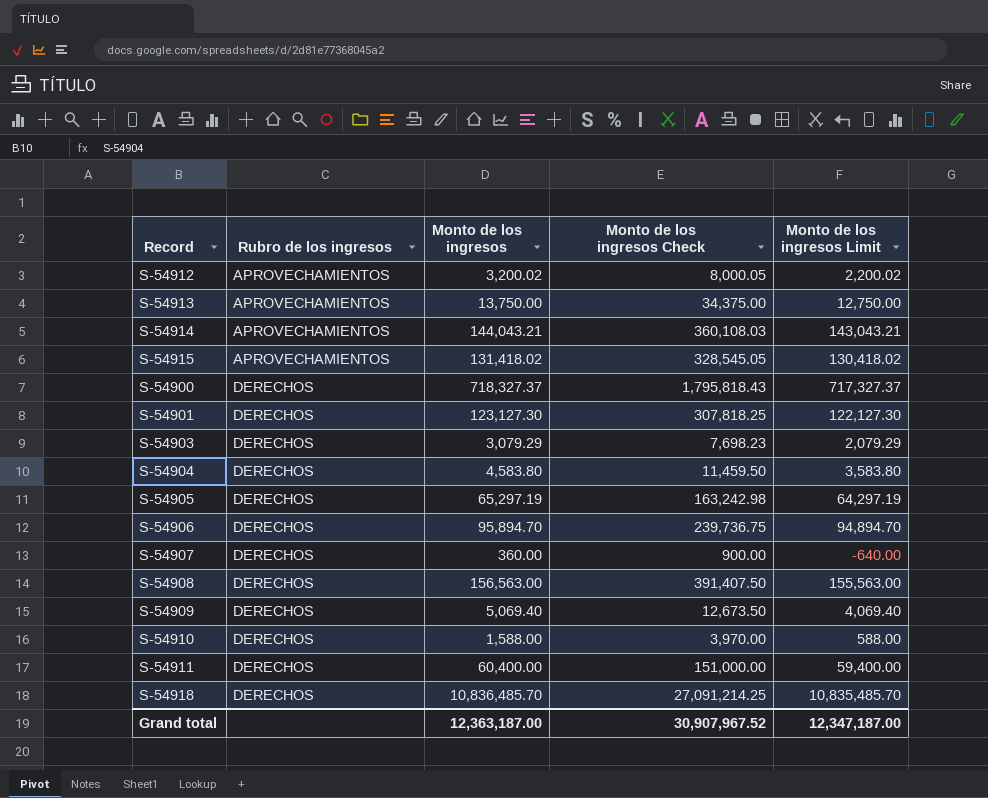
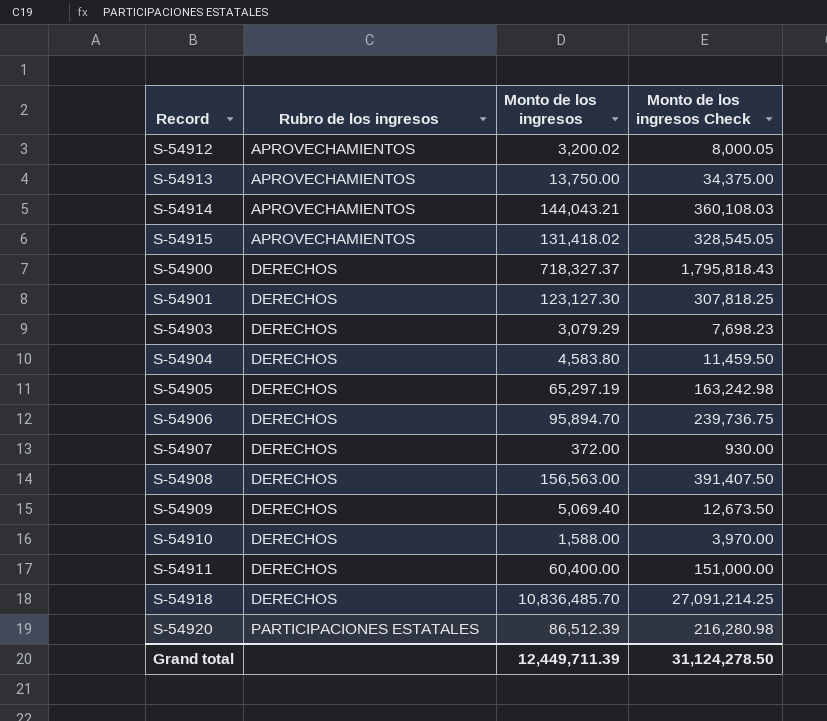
column Monto de los ingresos Limit | formula: [Monto de los ingresos] - 1000 -> none
S-54907 | Monto de los ingresos: 360.00 -> 372.00
S-54907 | Monto de los ingresos Check: 900.00 -> 930.00
row S-54920: none -> PARTICIPACIONES ESTATALES | 86,512.39 | 216,280.98
Grand total | Monto de los ingresos: 12,363,187.00 -> 12,449,711.39
Grand total | Monto de los ingresos Check: 30,907,967.52 -> 31,124,278.50

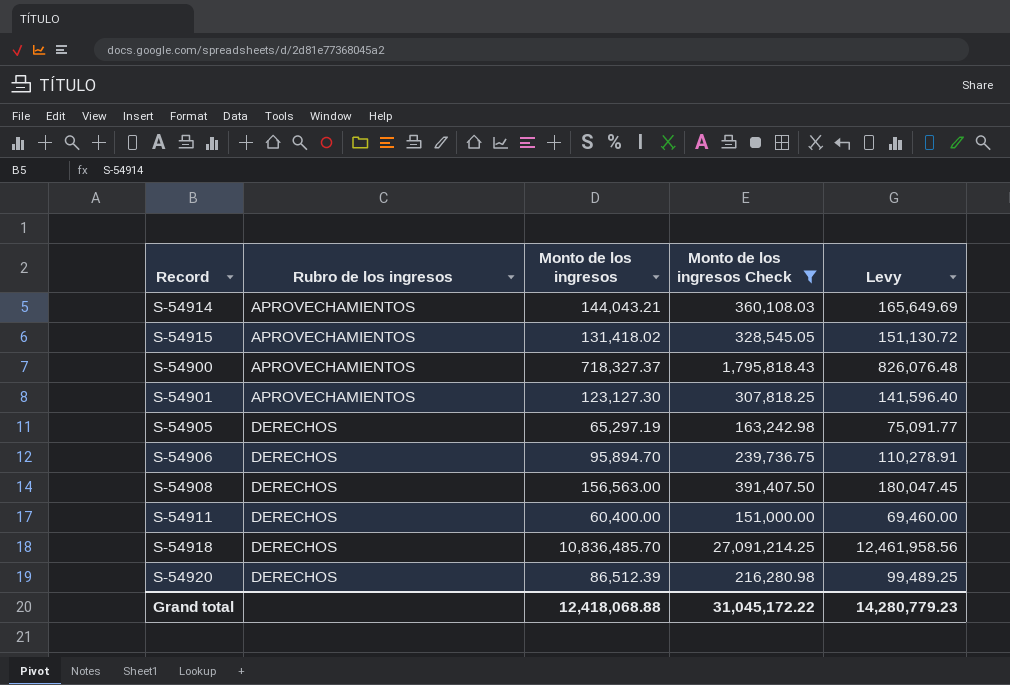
filter: none -> Monto de los ingresos Check >= 151,000.00
column Levy | formula: none -> [Monto de los ingresos] * 1.15
S-54900 | Rubro de los ingresos: DERECHOS -> APROVECHAMIENTOS
S-54901 | Rubro de los ingresos: DERECHOS -> APROVECHAMIENTOS
S-54920 | Rubro de los ingresos: PARTICIPACIONES ESTATALES -> DERECHOS
Grand total | Monto de los ingresos: 12,449,711.39 -> 12,418,068.88
Grand total | Monto de los ingresos Check: 31,124,278.50 -> 31,045,172.22

